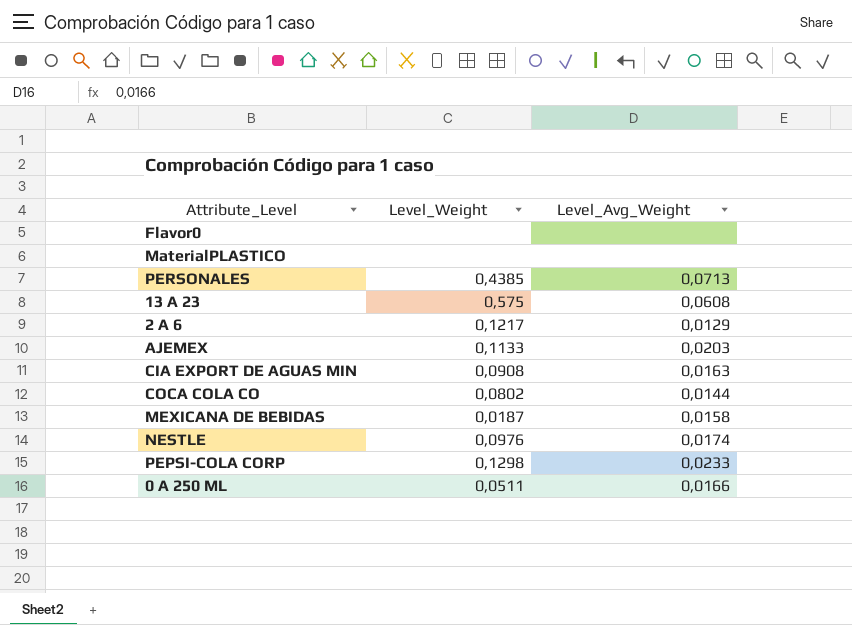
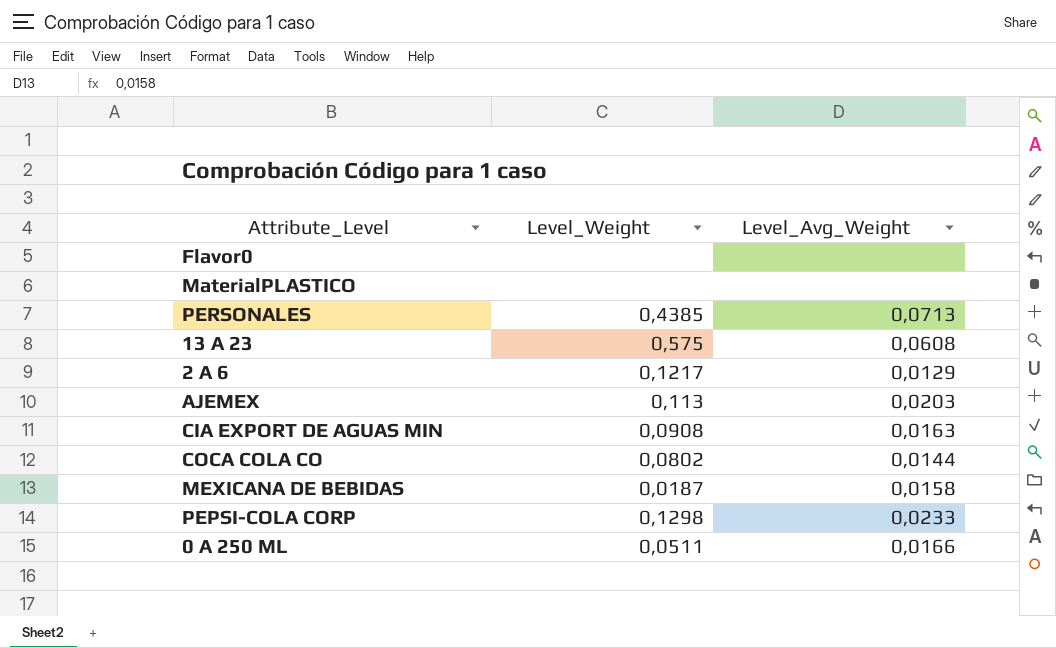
row NESTLE: 0,0976 | 0,0174 -> none
AJEMEX | Level_Weight: 0,1133 -> 0,113

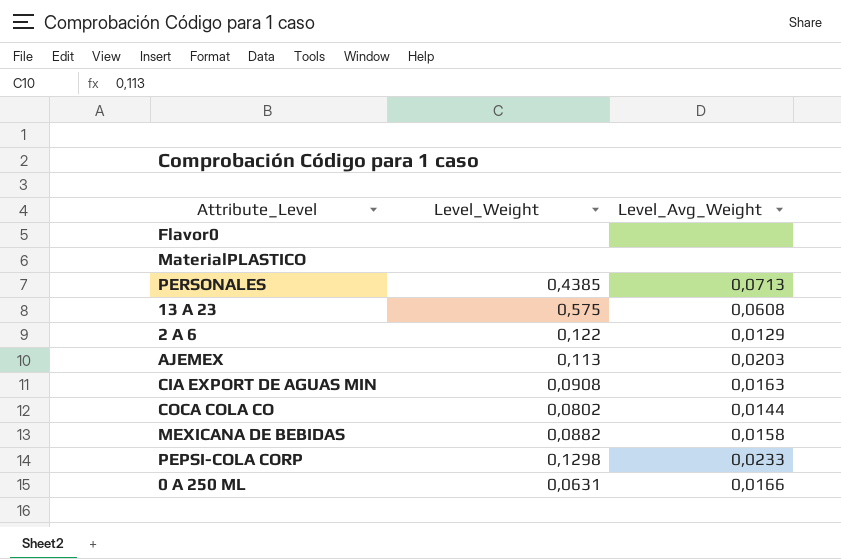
2 A 6 | Level_Weight: 0,1217 -> 0,122
MEXICANA DE BEBIDAS | Level_Weight: 0,0187 -> 0,0882
0 A 250 ML | Level_Weight: 0,0511 -> 0,0631

